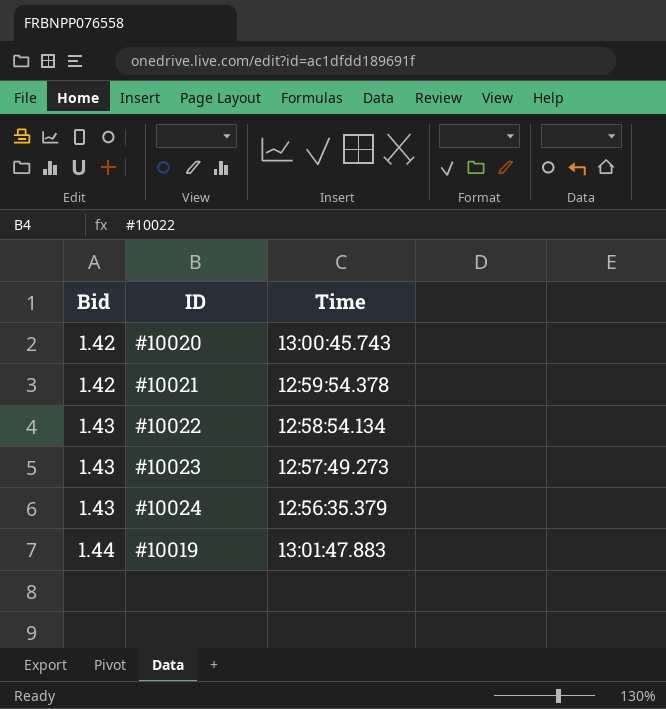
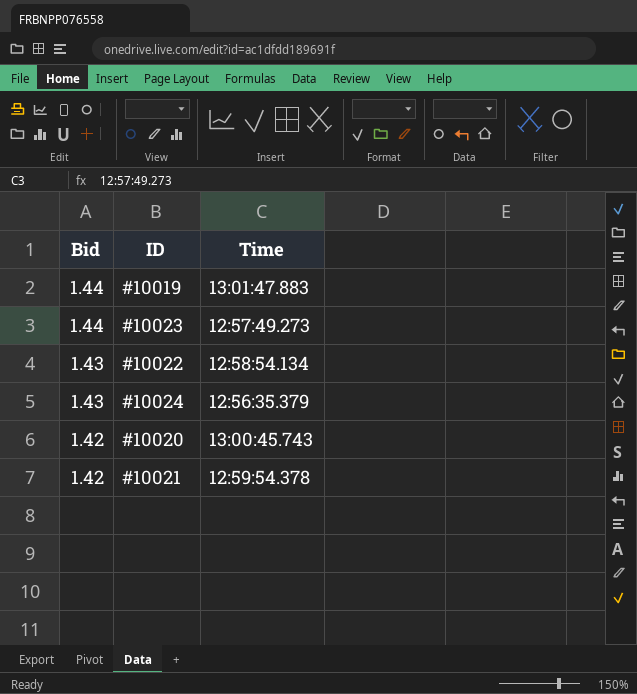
row order: Bid ascending -> Bid descending
#10023 | Bid: 1.43 -> 1.44

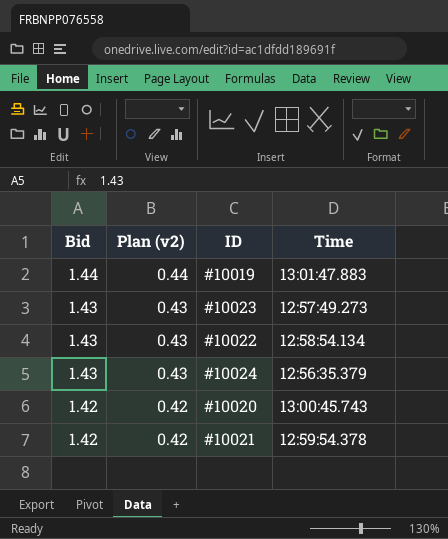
column Plan (v2) | formula: none -> [Bid] - 1
#10023 | Bid: 1.44 -> 1.43

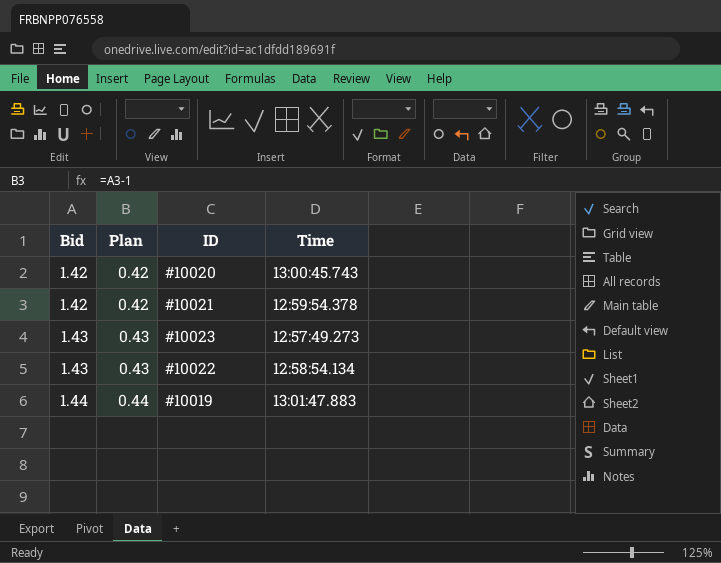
row order: Bid descending -> Bid ascending
column name: Plan (v2) -> Plan
row #10024: 1.43 | 0.43 | 12:56:35.379 -> none

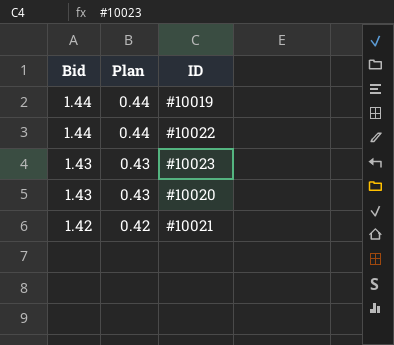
row order: Bid ascending -> Bid descending
column Time | position: 4 -> none
#10022 | Bid: 1.43 -> 1.44
#10022 | Plan: 0.43 -> 0.44
#10020 | Bid: 1.42 -> 1.43
#10020 | Plan: 0.42 -> 0.43

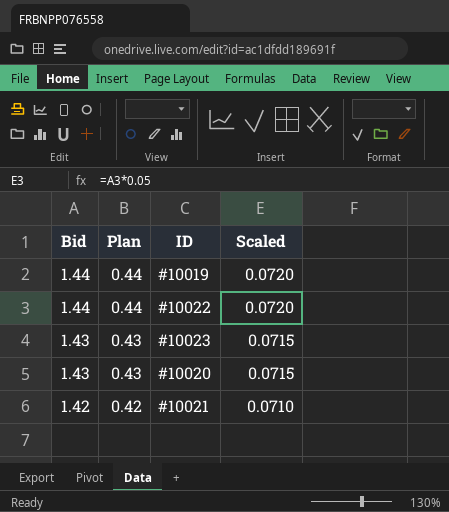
column Scaled | formula: none -> [Bid] * 0.05

